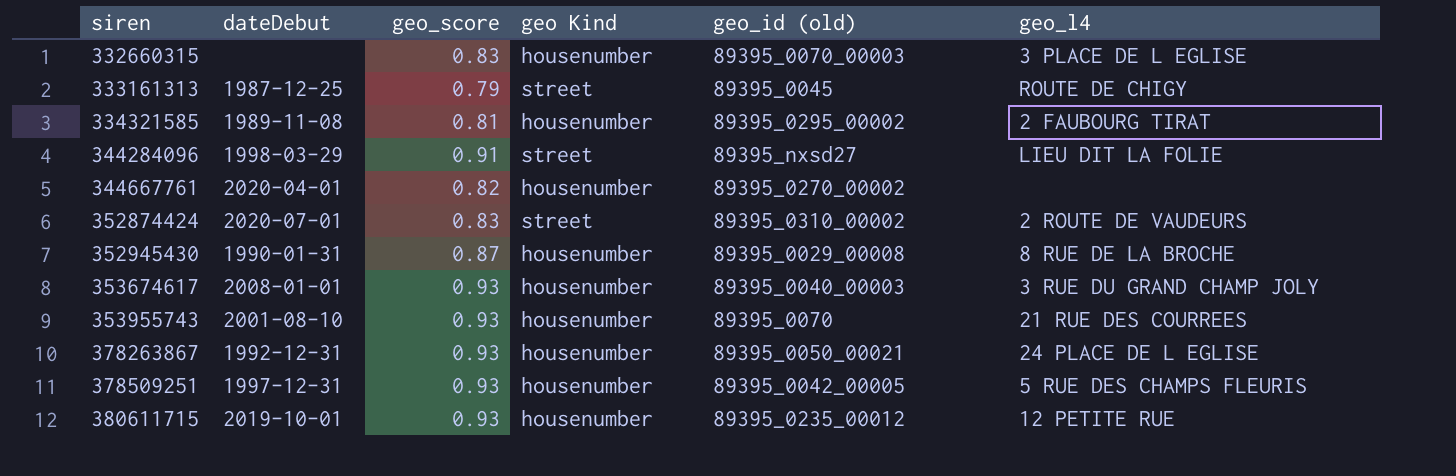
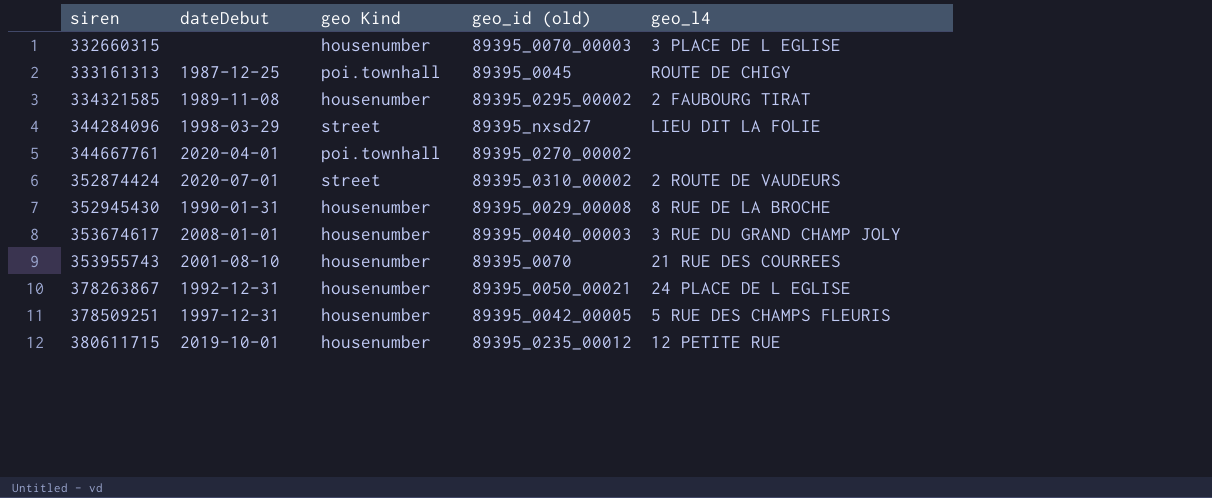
column geo_score | position: 3 -> none
333161313 | geo Kind: street -> poi.townhall
344667761 | geo Kind: housenumber -> poi.townhall

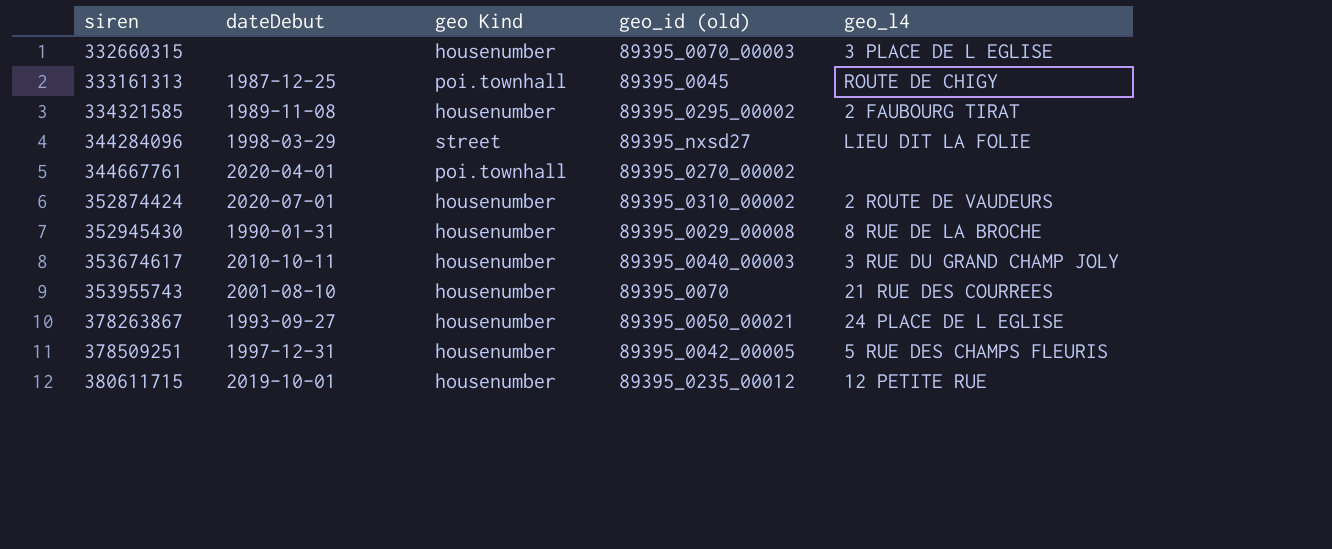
352874424 | geo Kind: street -> housenumber
353674617 | dateDebut: 2008-01-01 -> 2010-10-11
378263867 | dateDebut: 1992-12-31 -> 1993-09-27

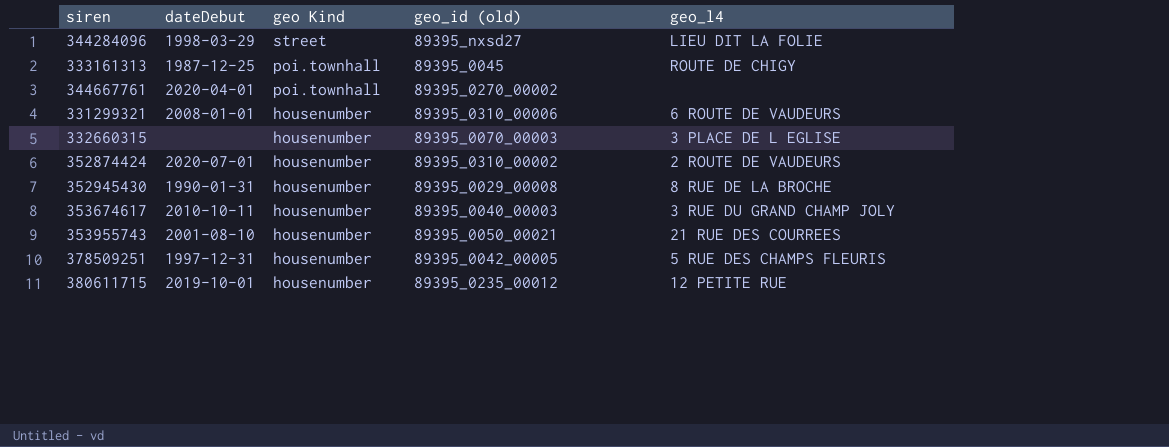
row order: siren ascending -> geo Kind descending
row 334321585: 1989-11-08 | housenumber | 89395_0295_00002 | 2 FAUBOURG TIRAT -> none
row 378263867: 1993-09-27 | housenumber | 89395_0050_00021 | 24 PLACE DE L EGLISE -> none
row 331299321: none -> 2008-01-01 | housenumber | 89395_0310_00006 | 6 ROUTE DE VAUDEURS
353955743 | geo_id (old): 89395_0070 -> 89395_0050_00021

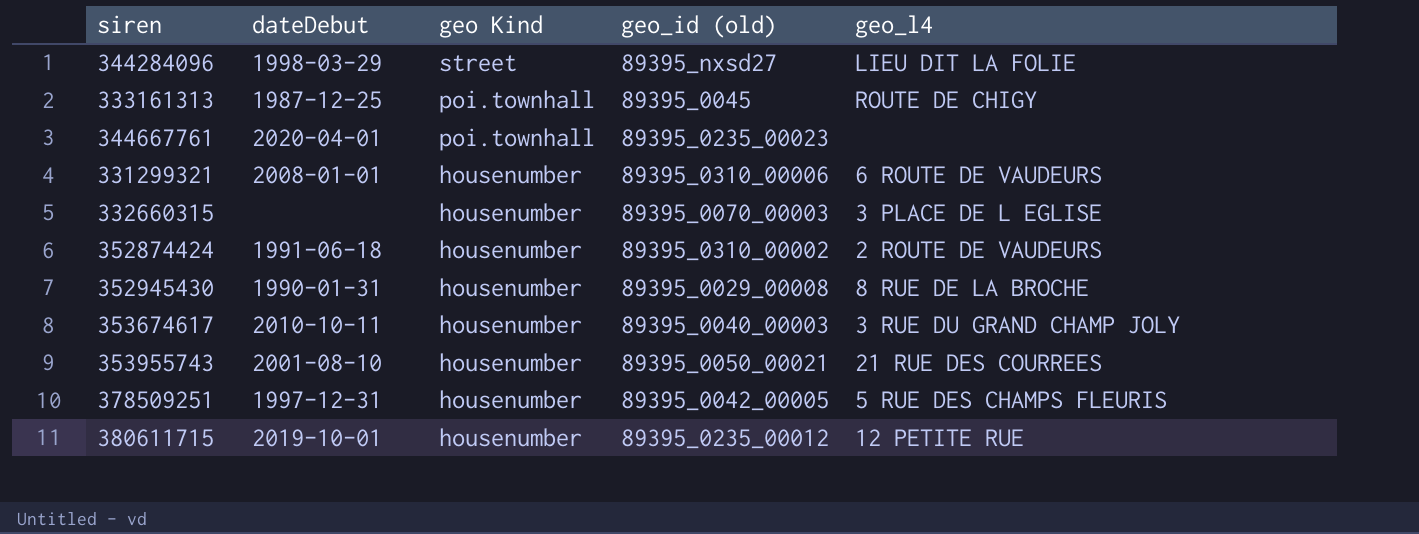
344667761 | geo_id (old): 89395_0270_00002 -> 89395_0235_00023
352874424 | dateDebut: 2020-07-01 -> 1991-06-18

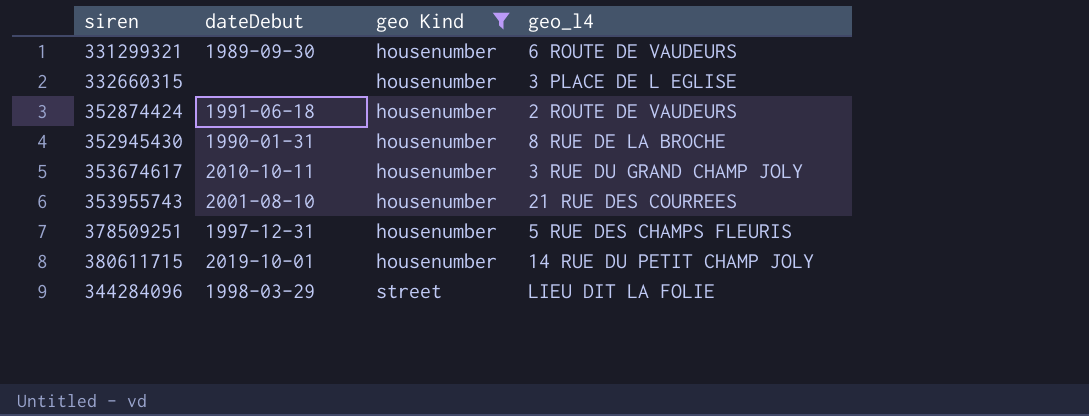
filter: none -> geo Kind != poi.townhall
row order: geo Kind descending -> geo Kind ascending
column geo_id (old) | position: 4 -> none
331299321 | dateDebut: 2008-01-01 -> 1989-09-30
380611715 | geo_l4: 12 PETITE RUE -> 14 RUE DU PETIT CHAMP JOLY

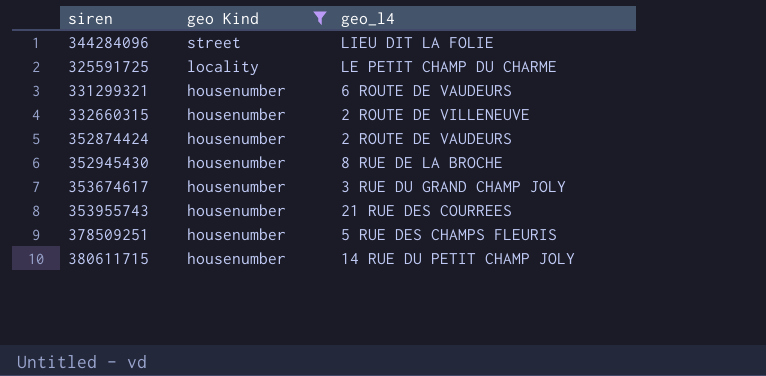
row order: geo Kind ascending -> geo Kind descending
column dateDebut | position: 2 -> none
row 325591725: none -> locality | LE PETIT CHAMP DU CHARME
332660315 | geo_l4: 3 PLACE DE L EGLISE -> 2 ROUTE DE VILLENEUVE

